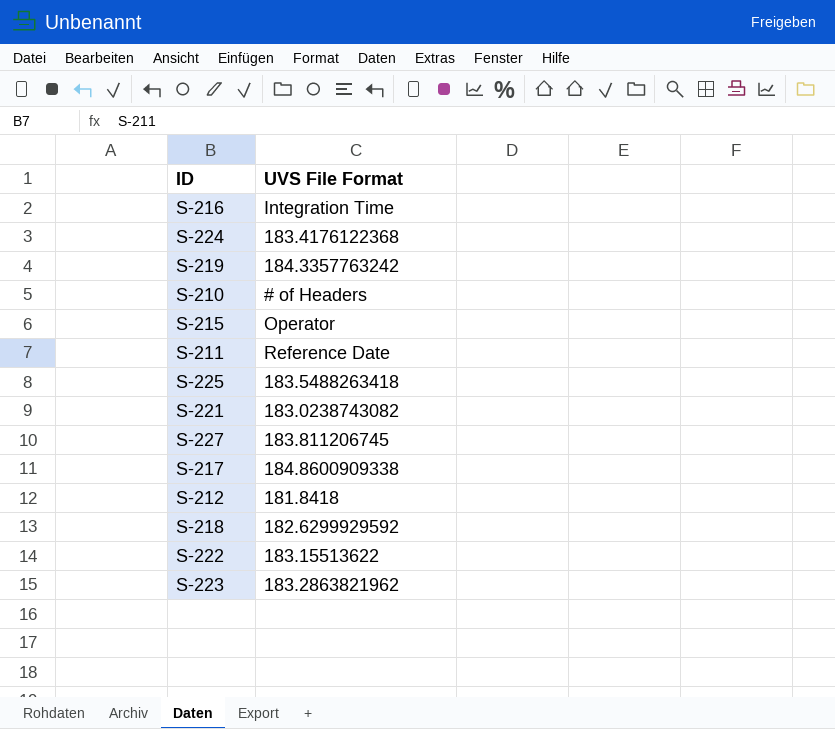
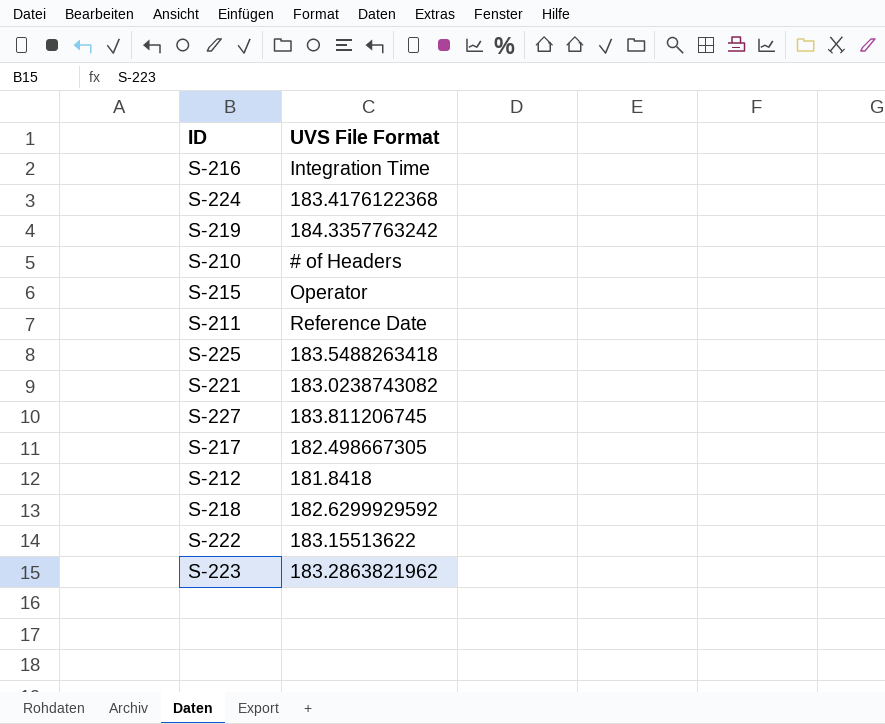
S-217 | UVS File Format: 184.8600909338 -> 182.498667305

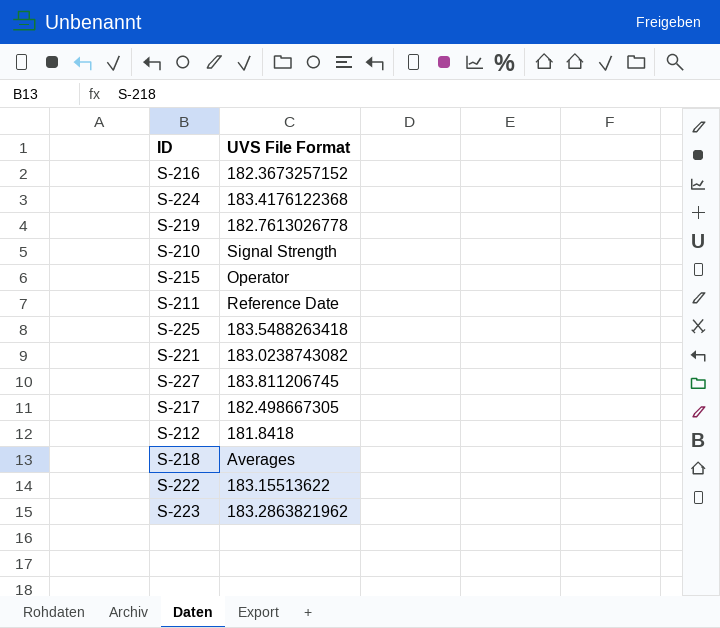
S-216 | UVS File Format: Integration Time -> 182.3673257152
S-219 | UVS File Format: 184.3357763242 -> 182.7613026778
S-210 | UVS File Format: # of Headers -> Signal Strength
S-218 | UVS File Format: 182.6299929592 -> Averages

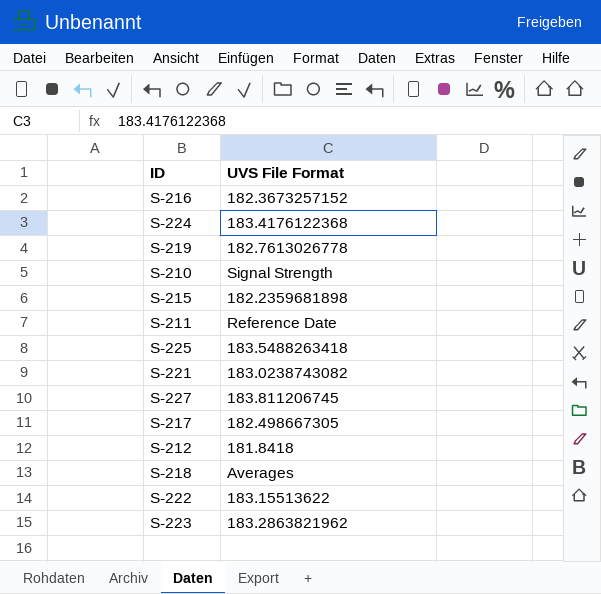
S-215 | UVS File Format: Operator -> 182.2359681898

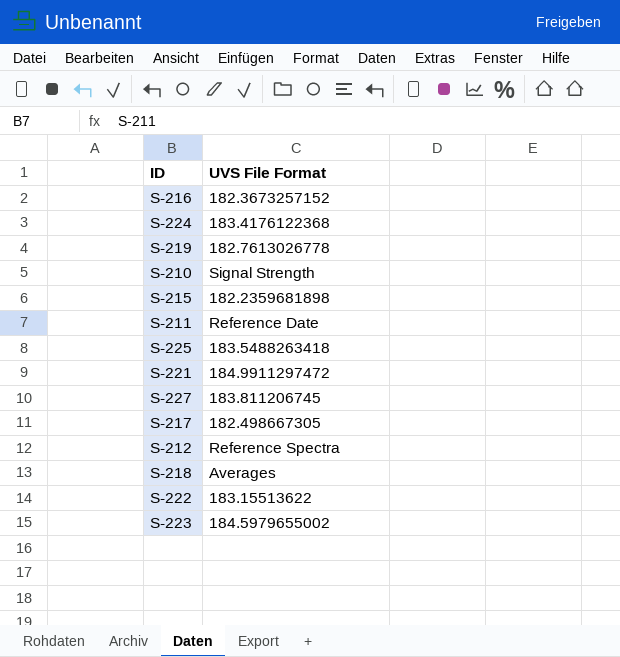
S-221 | UVS File Format: 183.0238743082 -> 184.9911297472
S-212 | UVS File Format: 181.8418 -> Reference Spectra
S-223 | UVS File Format: 183.2863821962 -> 184.5979655002

